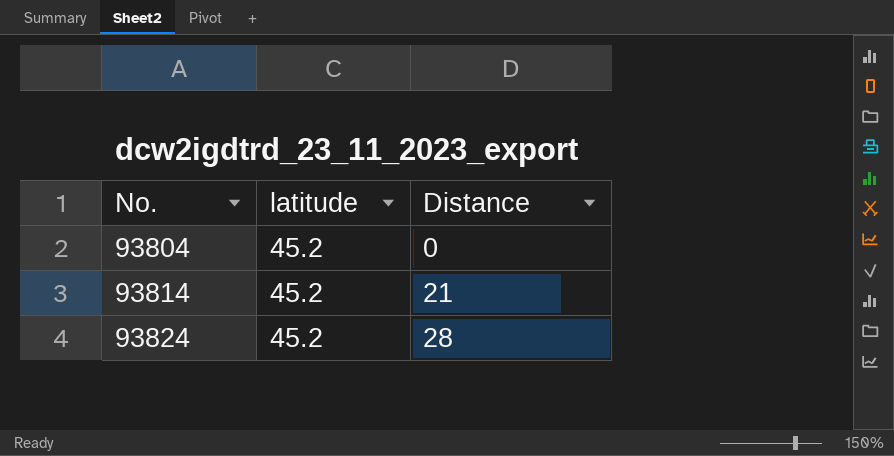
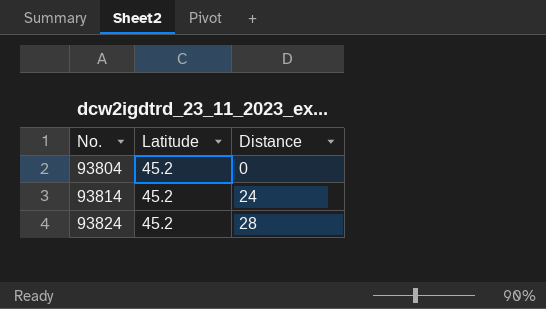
column name: latitude -> Latitude
93814 | Distance: 21 -> 24

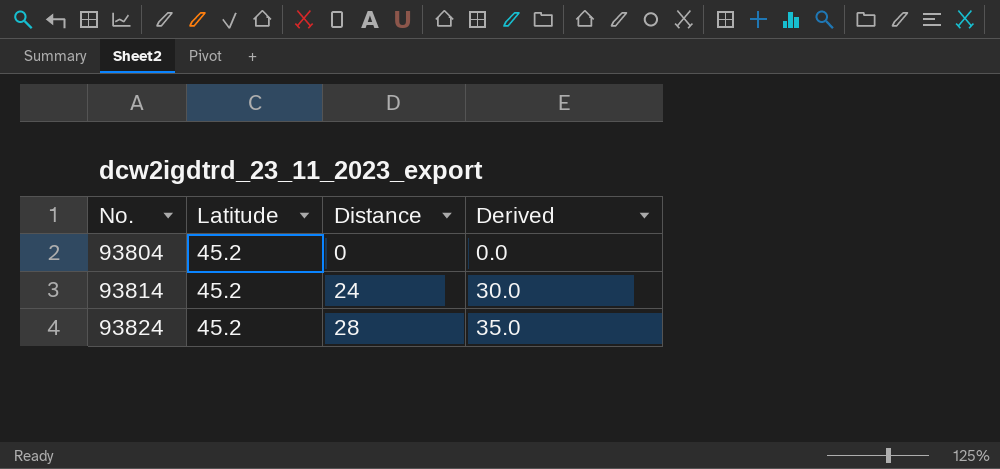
column Derived | formula: none -> [Distance] * 1.25

